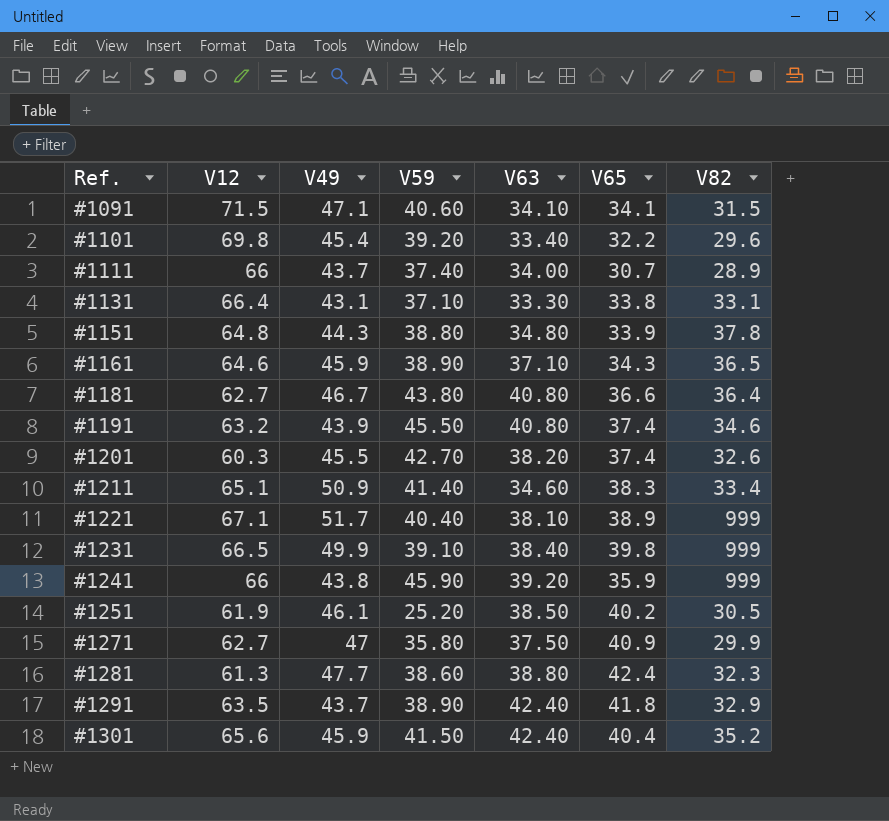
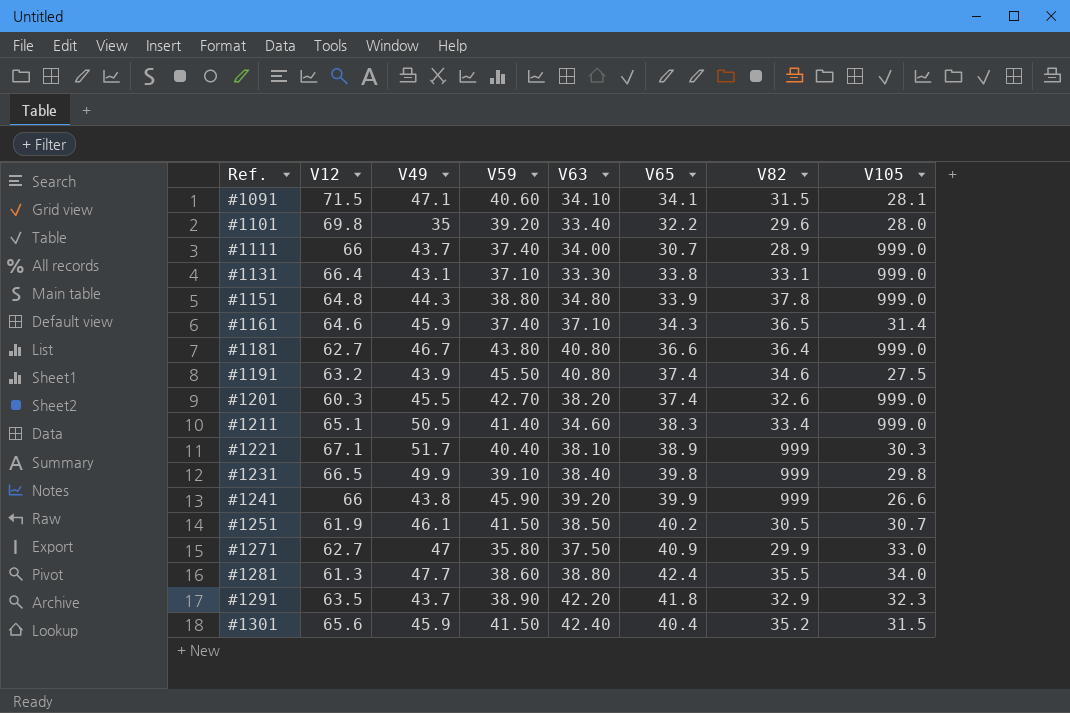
column V105 | position: none -> 8
#1101 | V49: 45.4 -> 35
#1161 | V59: 38.90 -> 37.40
#1241 | V65: 35.9 -> 39.9
#1251 | V59: 25.20 -> 41.50
#1281 | V82: 32.3 -> 35.5
#1291 | V63: 42.40 -> 42.20

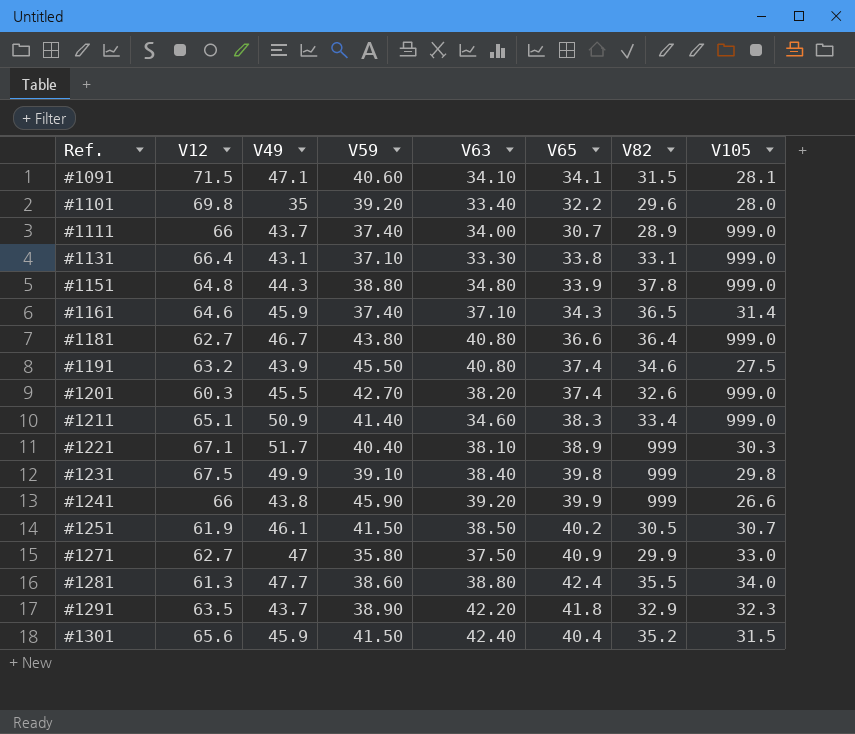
#1231 | V12: 66.5 -> 67.5

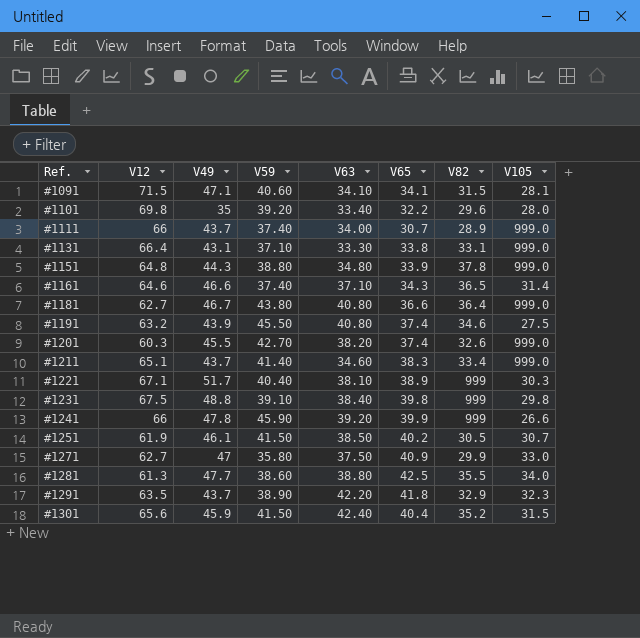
#1161 | V49: 45.9 -> 46.6
#1211 | V49: 50.9 -> 43.7
#1231 | V49: 49.9 -> 48.8
#1241 | V49: 43.8 -> 47.8
#1281 | V65: 42.4 -> 42.5

